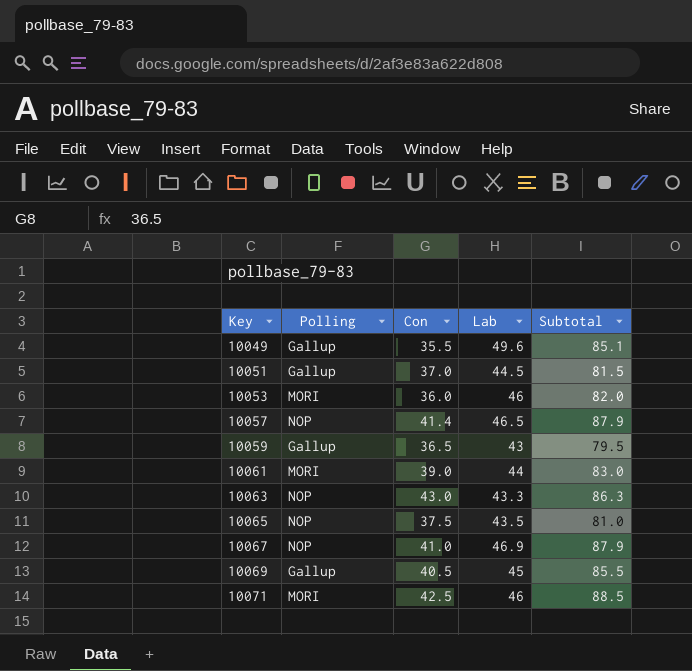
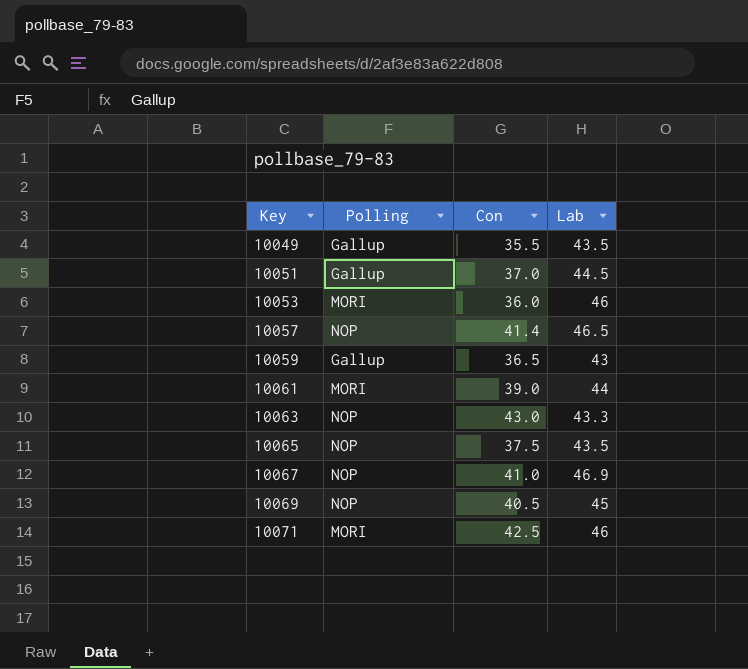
column Subtotal | formula: [Con] + [Lab] -> none
10049 | Lab: 49.6 -> 43.5
10069 | Polling: Gallup -> NOP

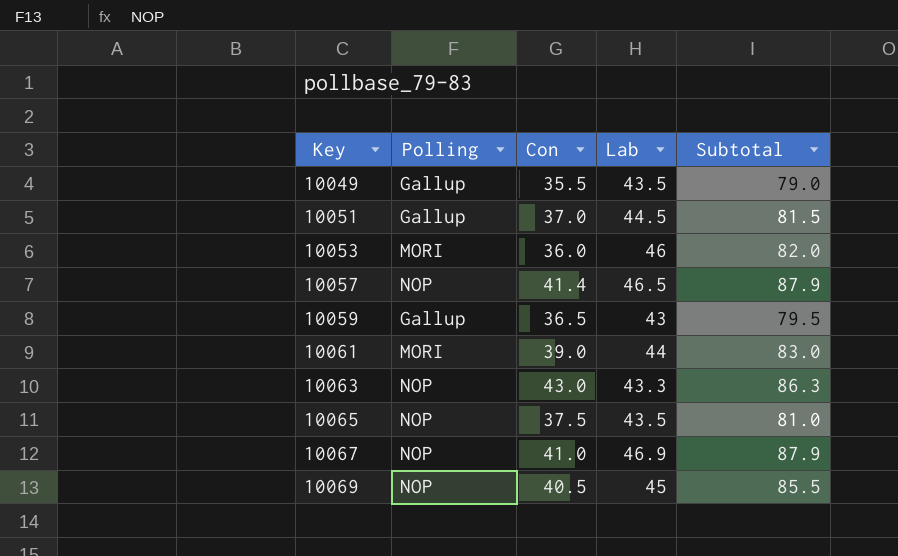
column Subtotal | formula: none -> [Con] + [Lab]
row 10071: MORI | 42.5 | 46 -> none

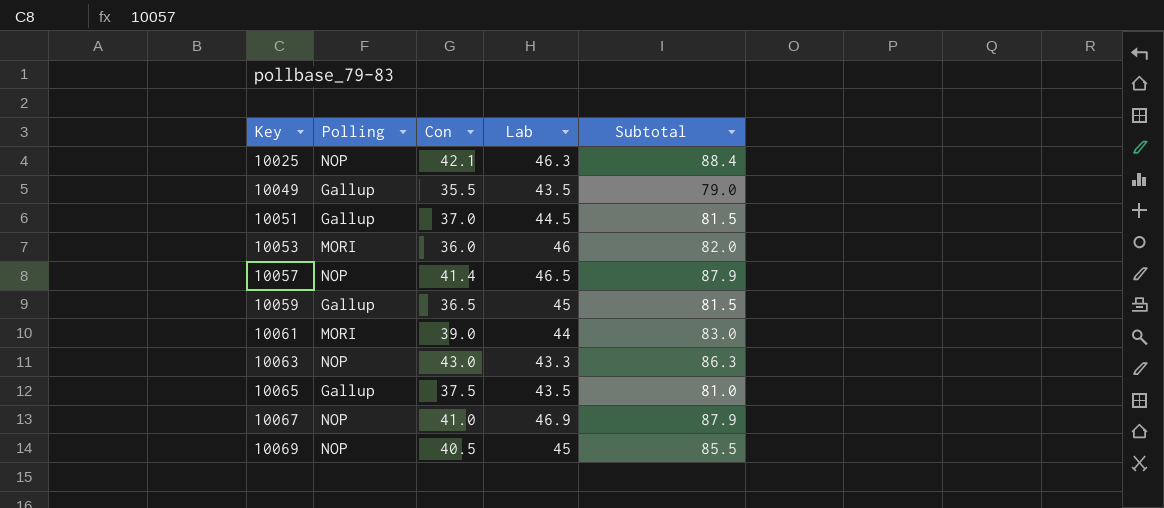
row 10025: none -> NOP | 42.1 | 46.3 | 88.4
10059 | Lab: 43 -> 45
10059 | Subtotal: 79.5 -> 81.5
10065 | Polling: NOP -> Gallup

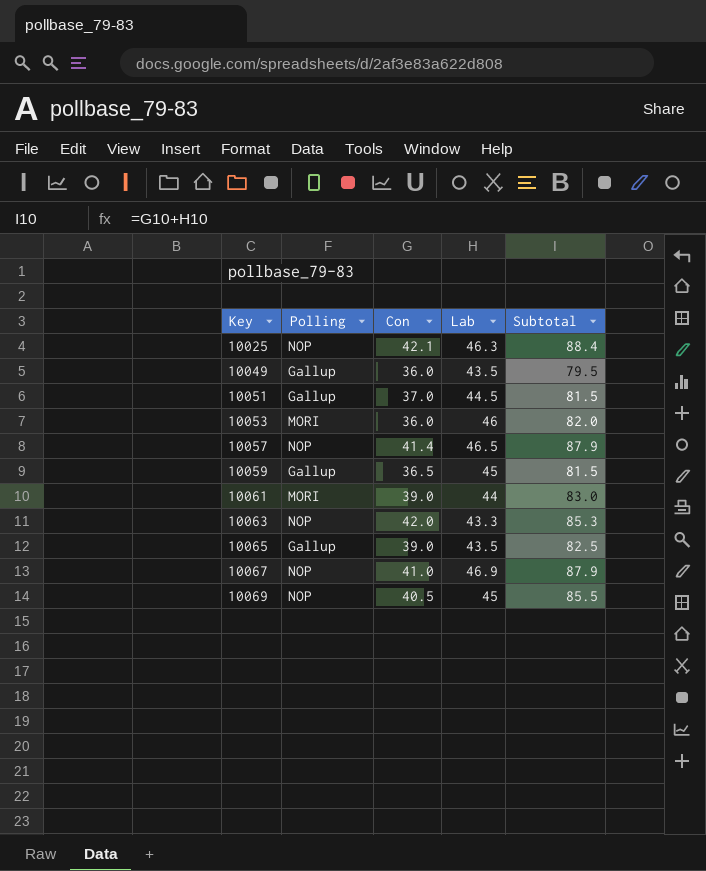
10049 | Con: 35.5 -> 36.0
10049 | Subtotal: 79.0 -> 79.5
10063 | Con: 43.0 -> 42.0
10063 | Subtotal: 86.3 -> 85.3
10065 | Con: 37.5 -> 39.0
10065 | Subtotal: 81.0 -> 82.5

